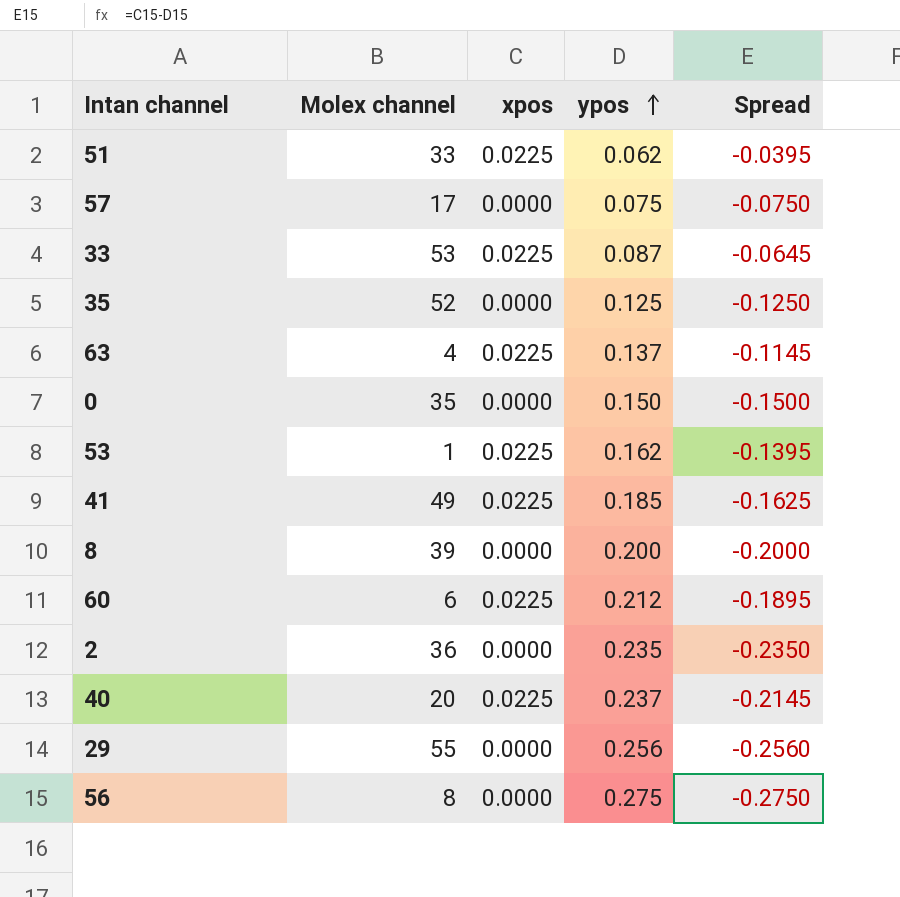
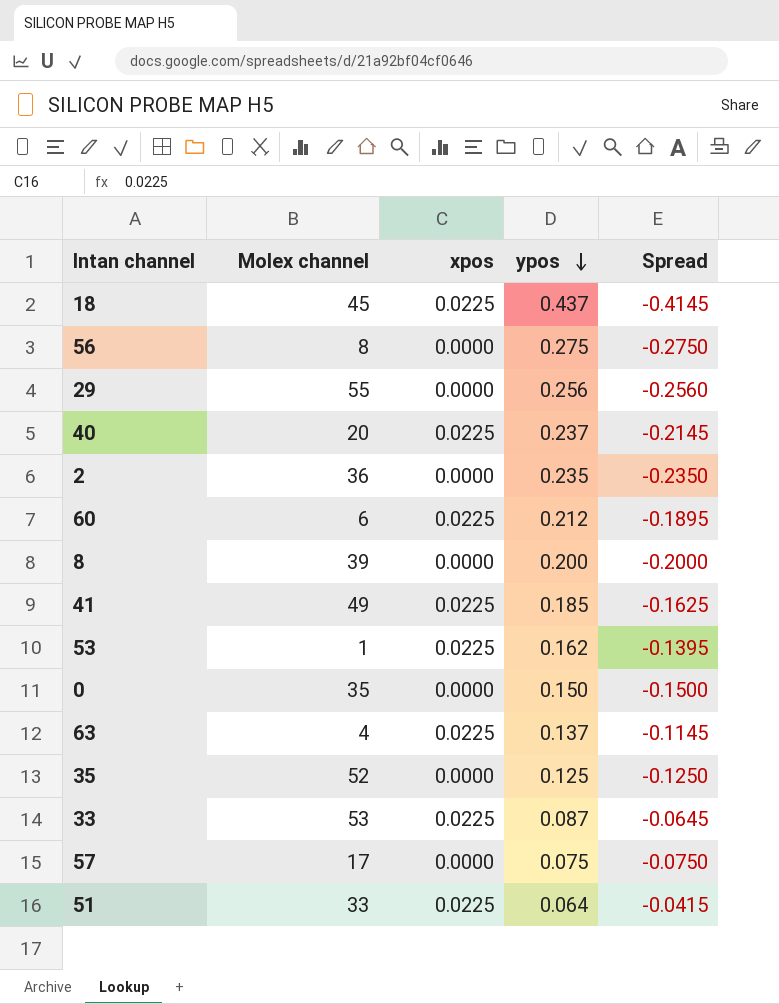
row order: ypos ascending -> ypos descending
row 18: none -> 45 | 0.0225 | 0.437 | -0.4145
51 | ypos: 0.062 -> 0.064
51 | Spread: -0.0395 -> -0.0415

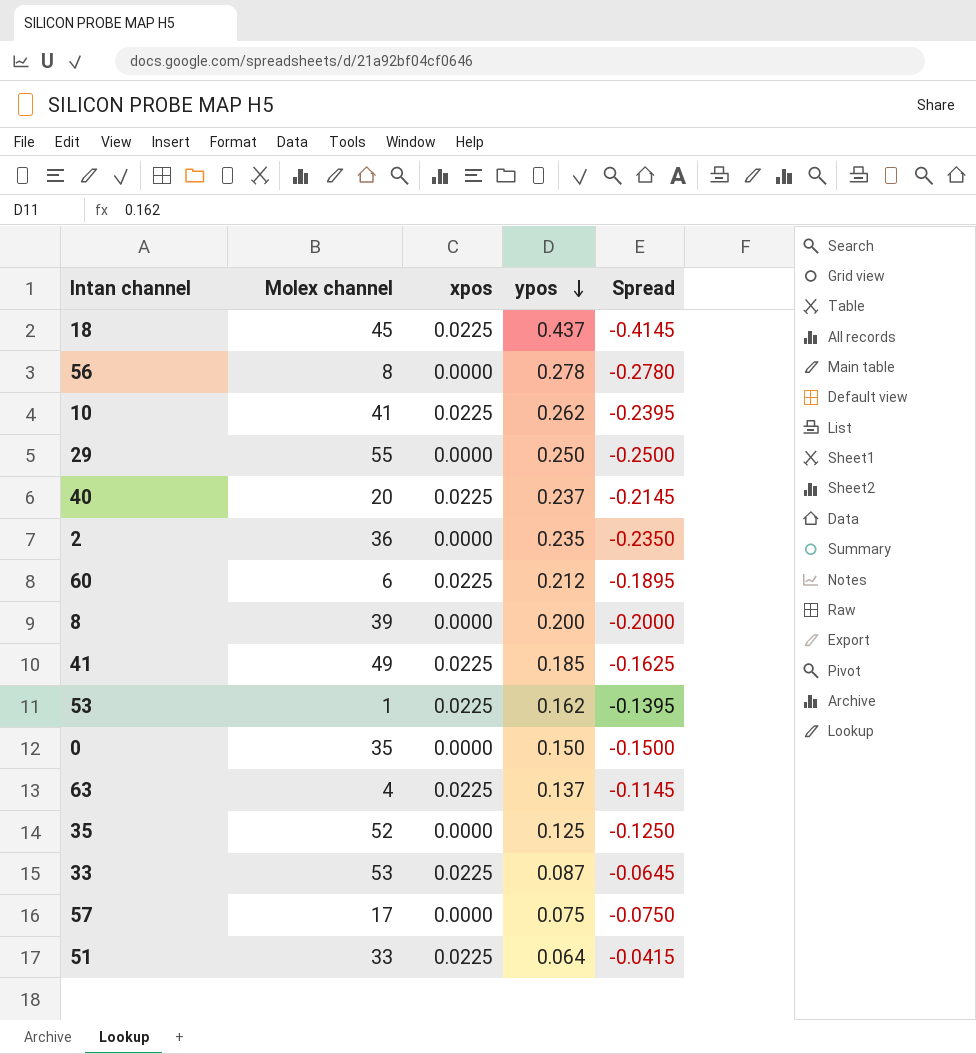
56 | ypos: 0.275 -> 0.278
56 | Spread: -0.2750 -> -0.2780
row 10: none -> 41 | 0.0225 | 0.262 | -0.2395
29 | ypos: 0.256 -> 0.250
29 | Spread: -0.2560 -> -0.2500

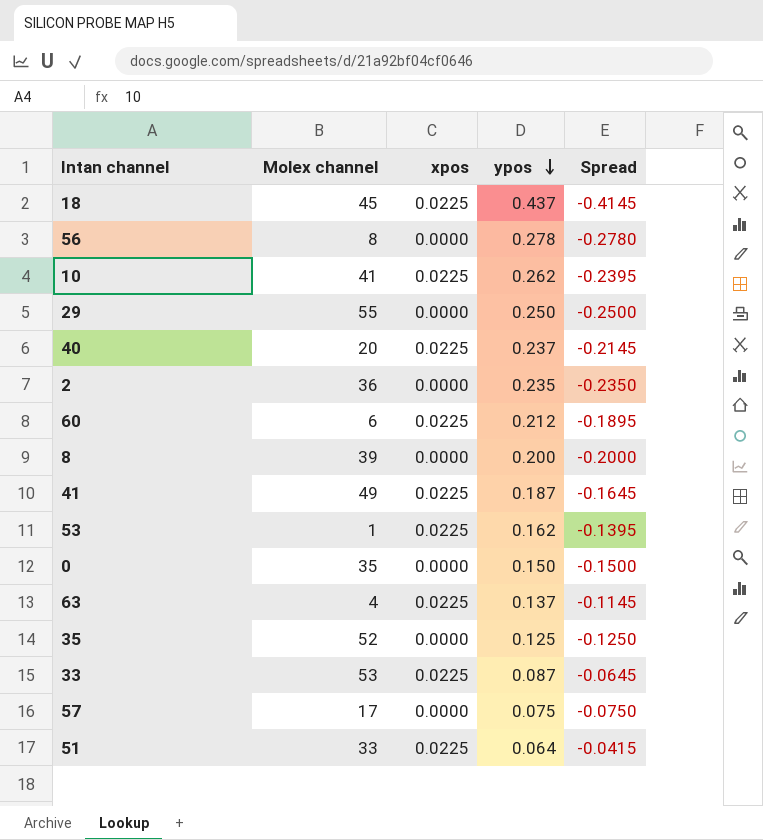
41 | ypos: 0.185 -> 0.187
41 | Spread: -0.1625 -> -0.1645

